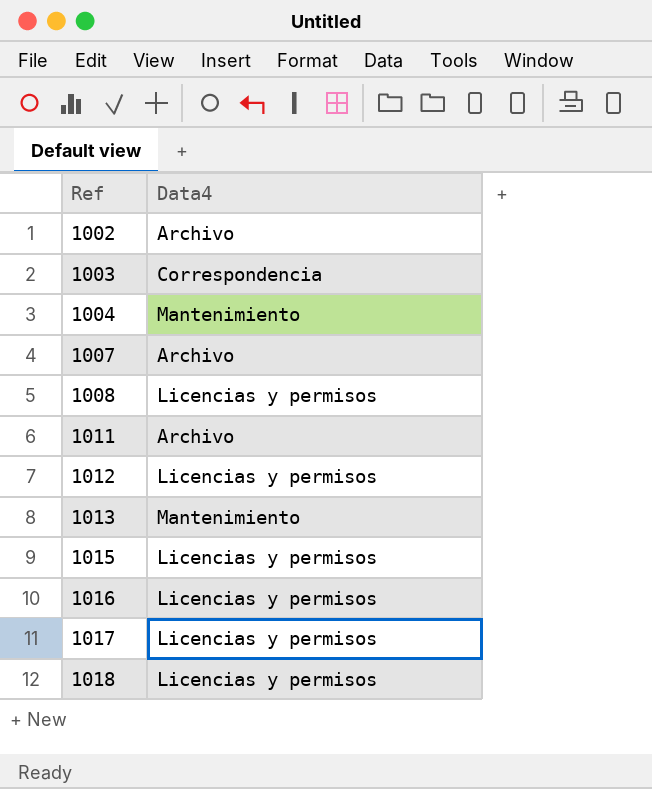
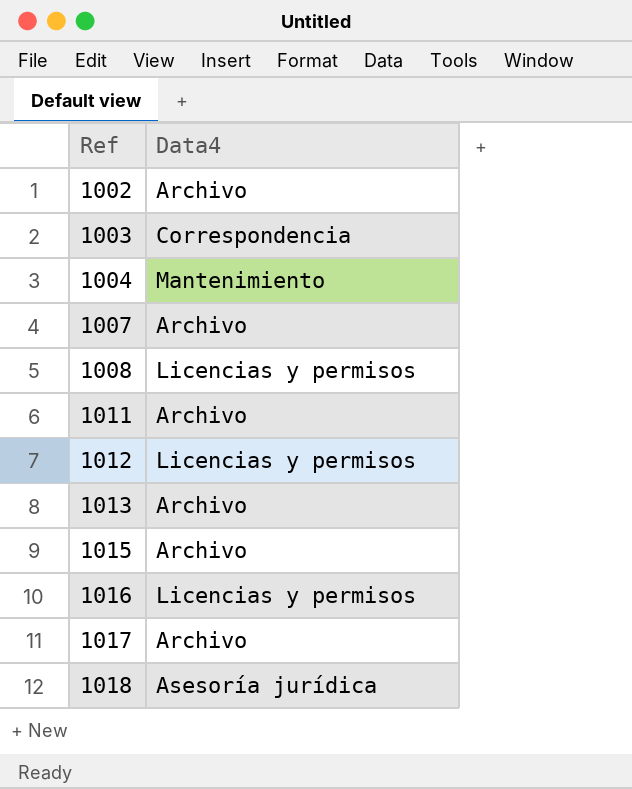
1013 | Data4: Mantenimiento -> Archivo
1015 | Data4: Licencias y permisos -> Archivo
1017 | Data4: Licencias y permisos -> Archivo
1018 | Data4: Licencias y permisos -> Asesoría jurídica

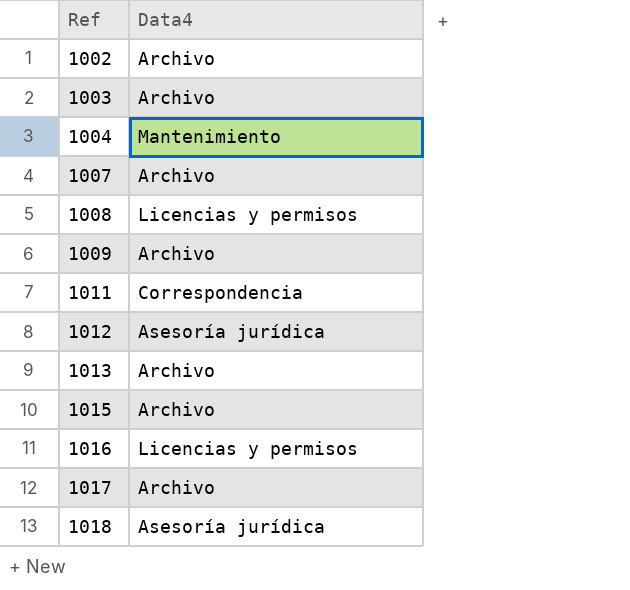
1003 | Data4: Correspondencia -> Archivo
row 1009: none -> Archivo
1011 | Data4: Archivo -> Correspondencia
1012 | Data4: Licencias y permisos -> Asesoría jurídica

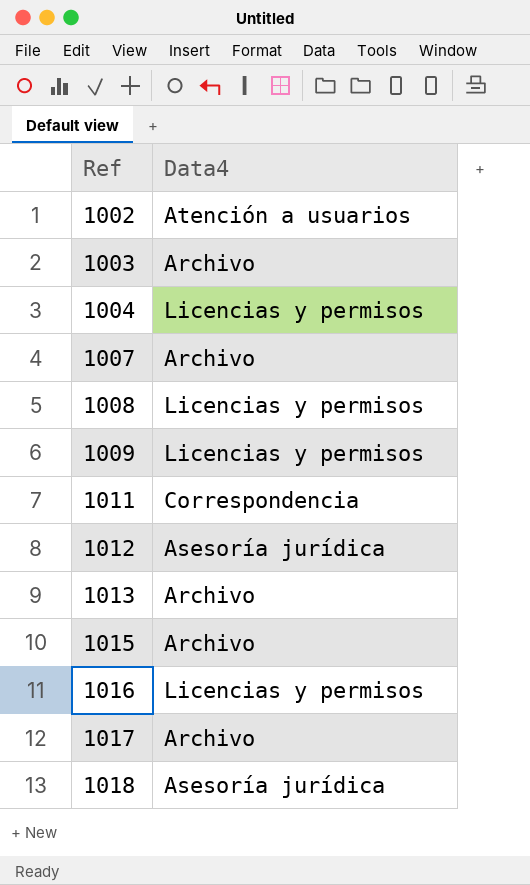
1002 | Data4: Archivo -> Atención a usuarios
1004 | Data4: Mantenimiento -> Licencias y permisos
1009 | Data4: Archivo -> Licencias y permisos

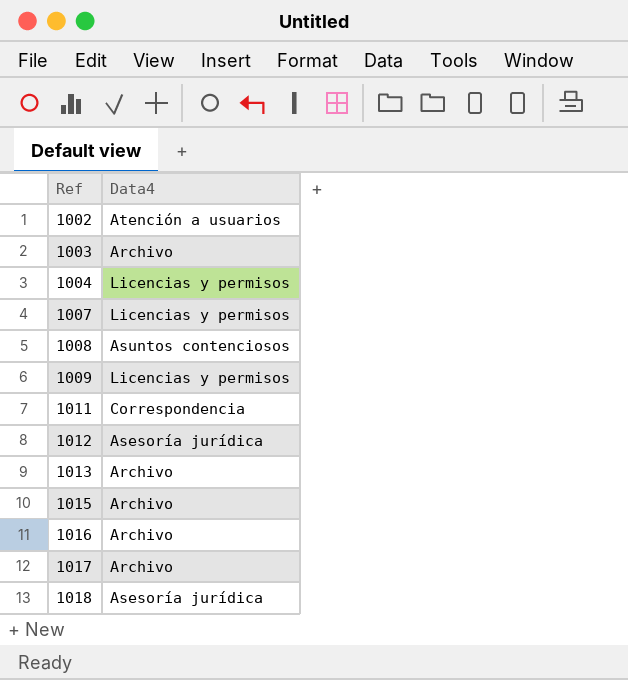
1007 | Data4: Archivo -> Licencias y permisos
1008 | Data4: Licencias y permisos -> Asuntos contenciosos
1016 | Data4: Licencias y permisos -> Archivo

